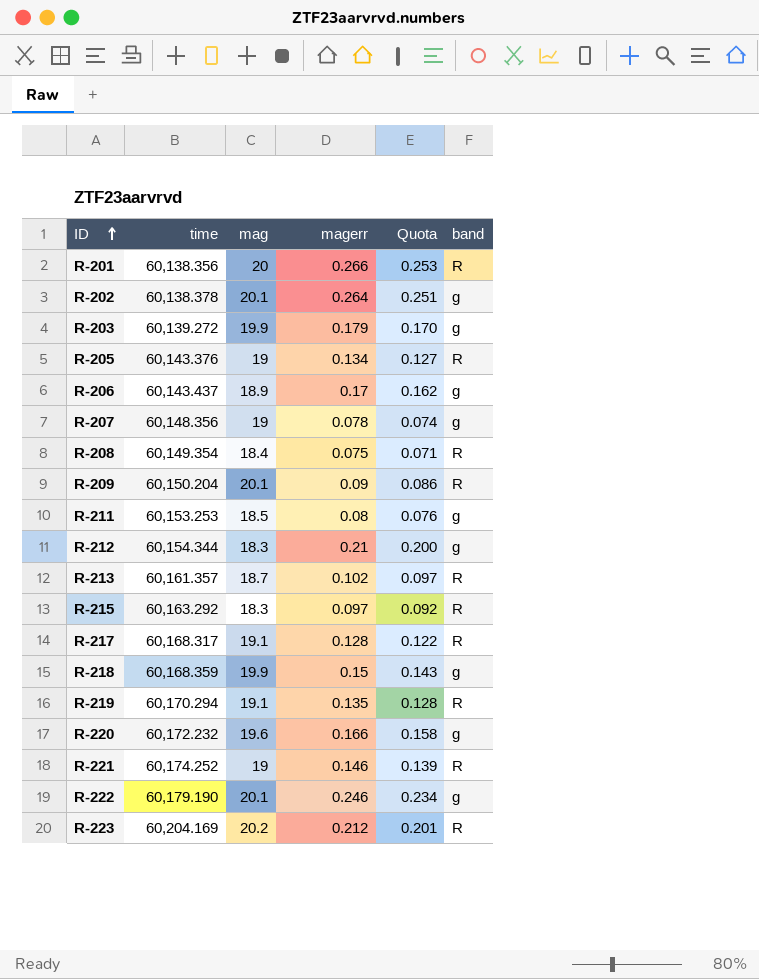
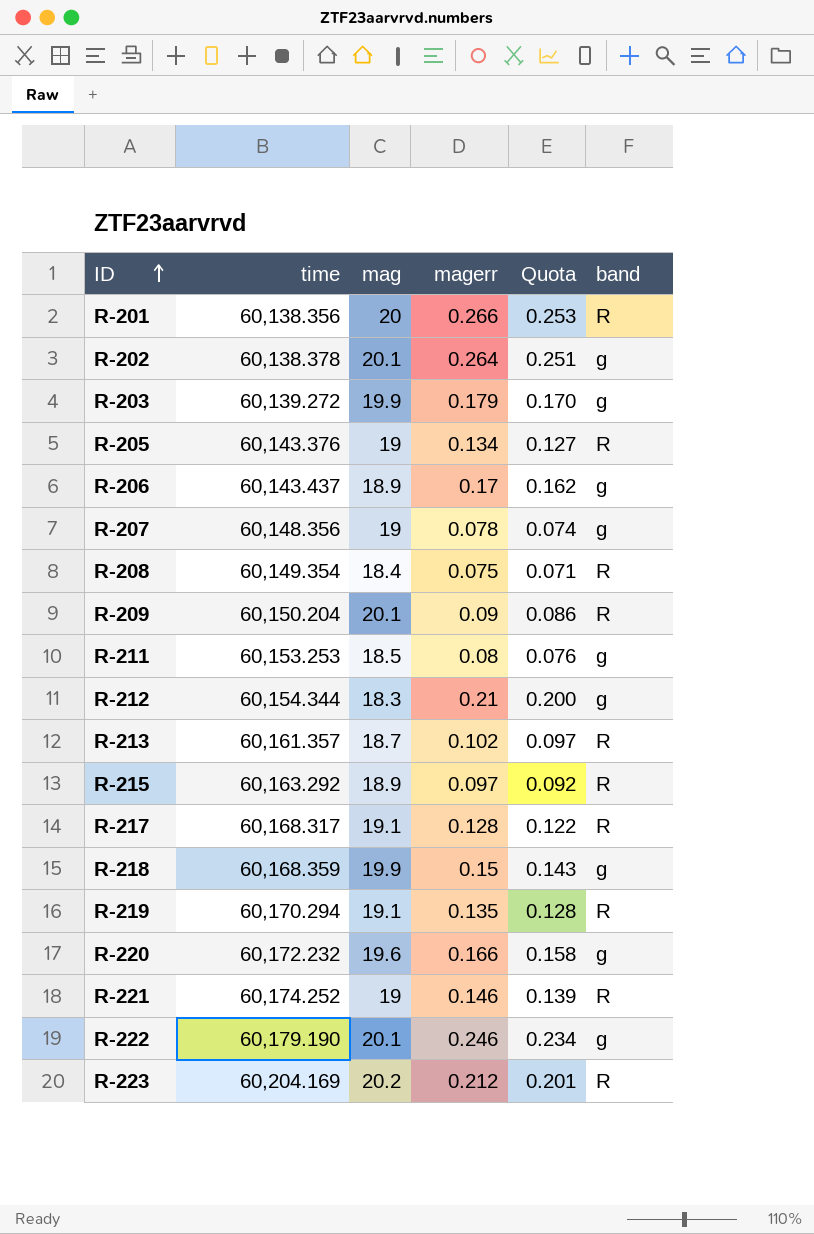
R-215 | mag: 18.3 -> 18.9

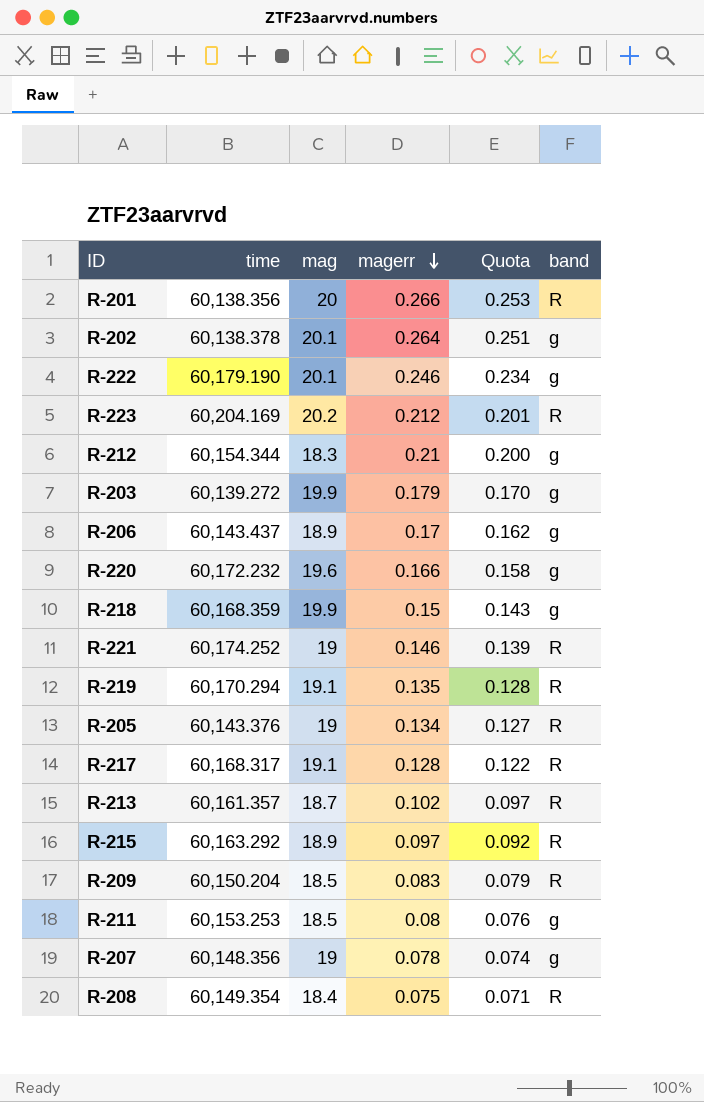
row order: ID ascending -> magerr descending
R-209 | mag: 20.1 -> 18.5
R-209 | magerr: 0.09 -> 0.083
R-209 | Quota: 0.086 -> 0.079

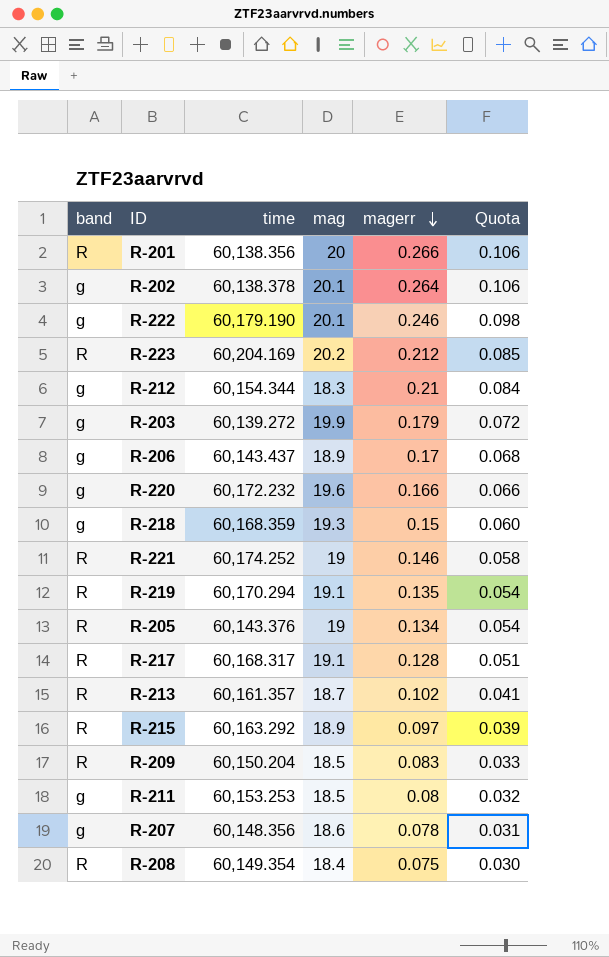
column band | position: 6 -> 1
column Quota | formula: [magerr] * 0.95 -> [magerr] * 0.4
R-218 | mag: 19.9 -> 19.3
R-207 | mag: 19 -> 18.6

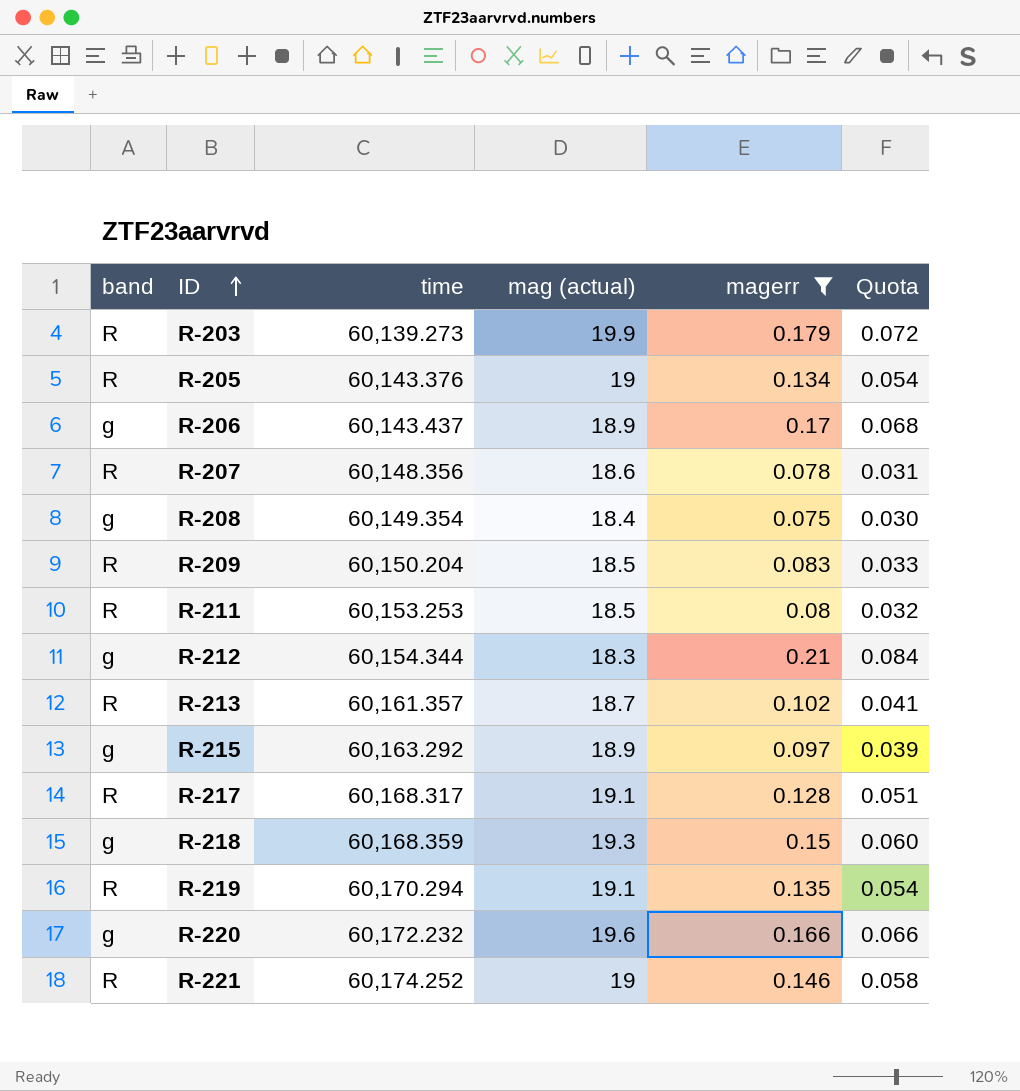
filter: none -> magerr <= 0.21
row order: magerr descending -> ID ascending
column name: mag -> mag (actual)
R-203 | band: g -> R
R-203 | time: 60,139.272 -> 60,139.273
R-207 | band: g -> R
R-208 | band: R -> g
R-211 | band: g -> R
R-215 | band: R -> g

